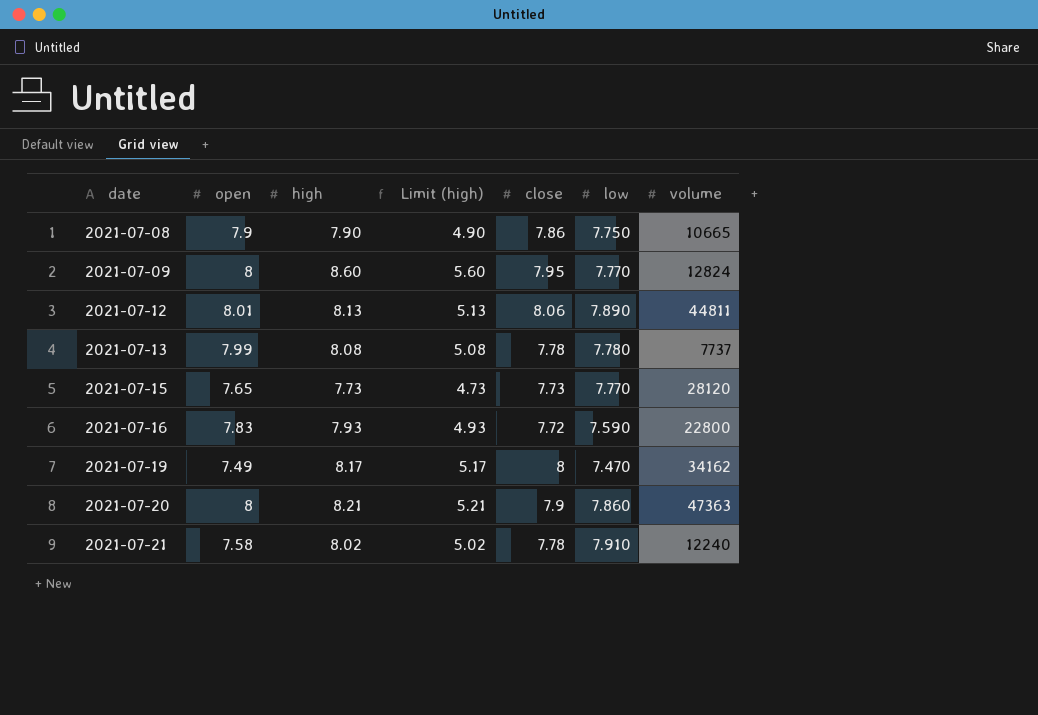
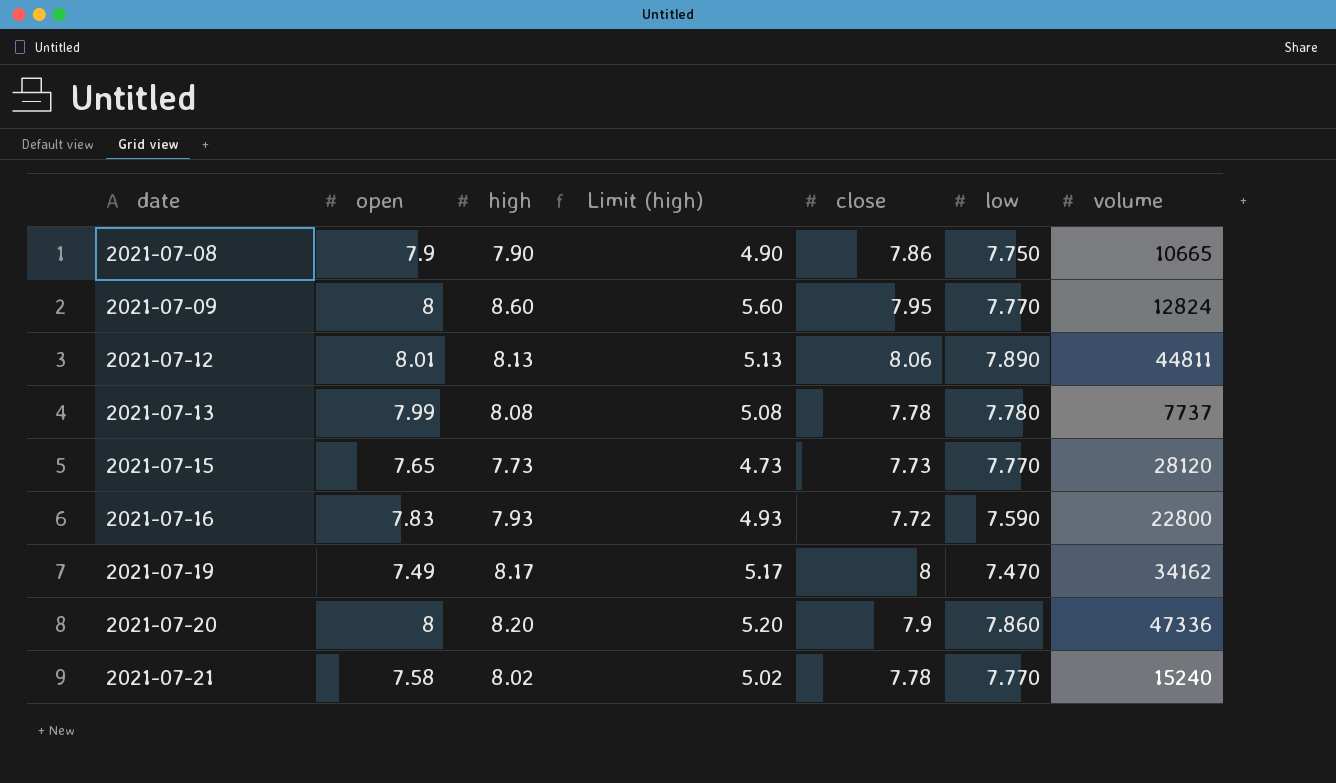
2021-07-20 | high: 8.21 -> 8.20
2021-07-20 | Limit (high): 5.21 -> 5.20
2021-07-20 | volume: 47363 -> 47336
2021-07-21 | low: 7.910 -> 7.770
2021-07-21 | volume: 12240 -> 15240

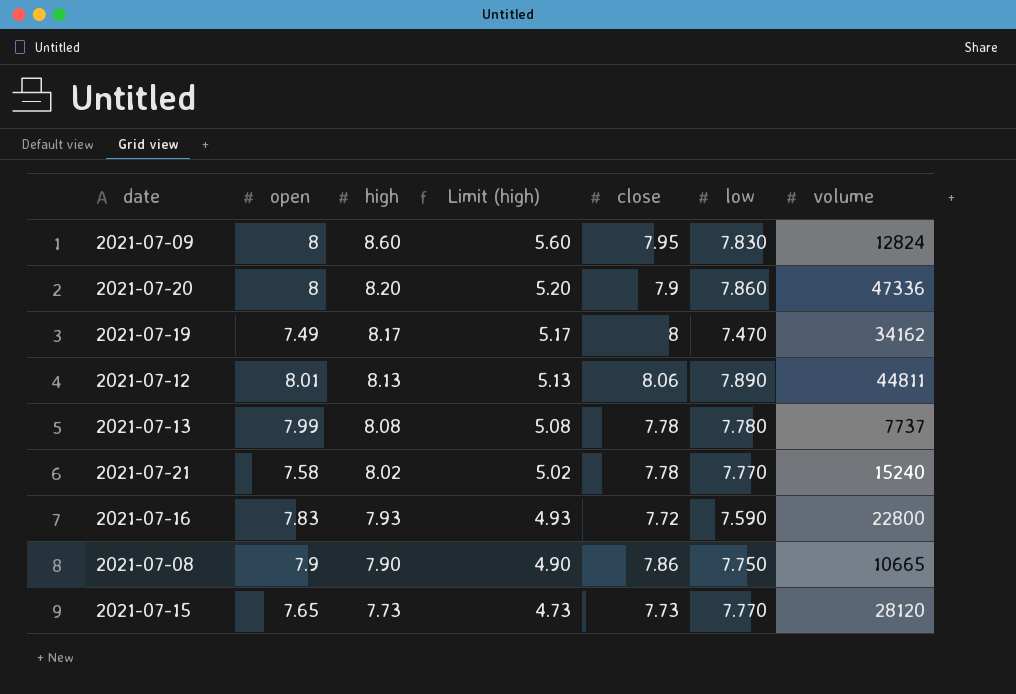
row order: date ascending -> high descending
2021-07-09 | low: 7.770 -> 7.830

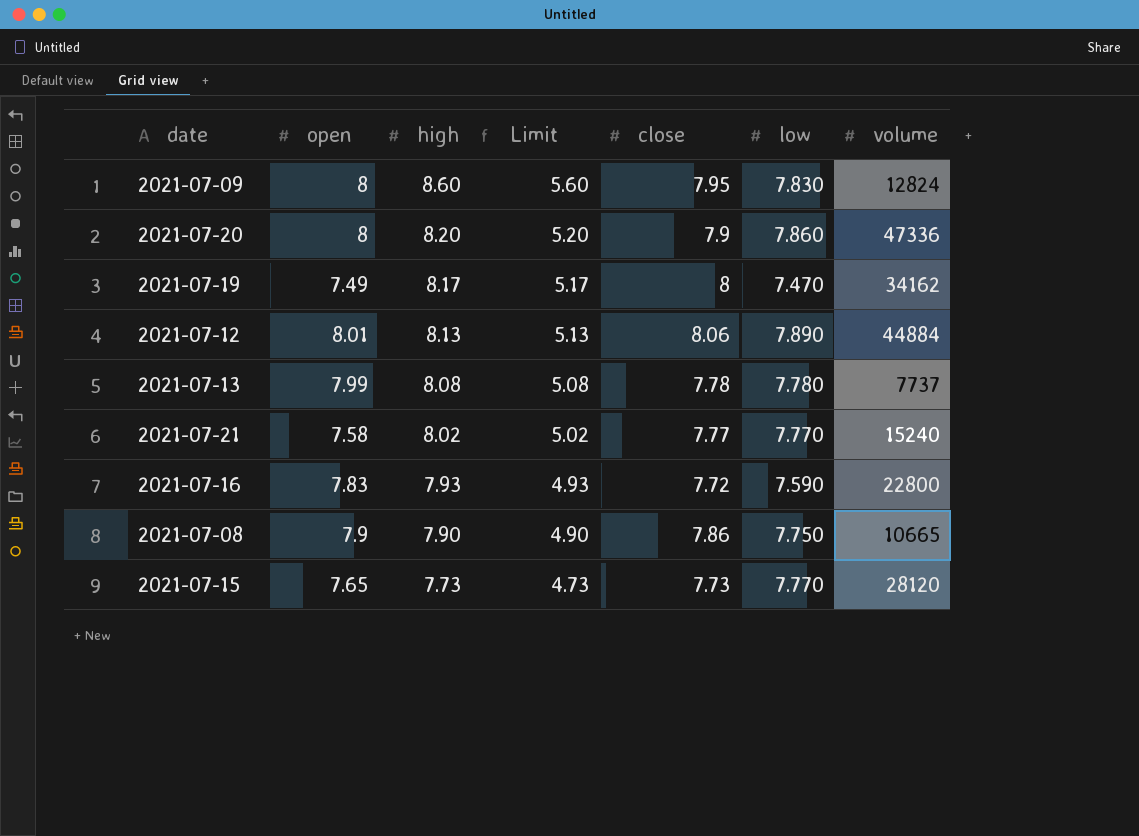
column name: Limit (high) -> Limit
2021-07-12 | volume: 44811 -> 44884
2021-07-21 | close: 7.78 -> 7.77

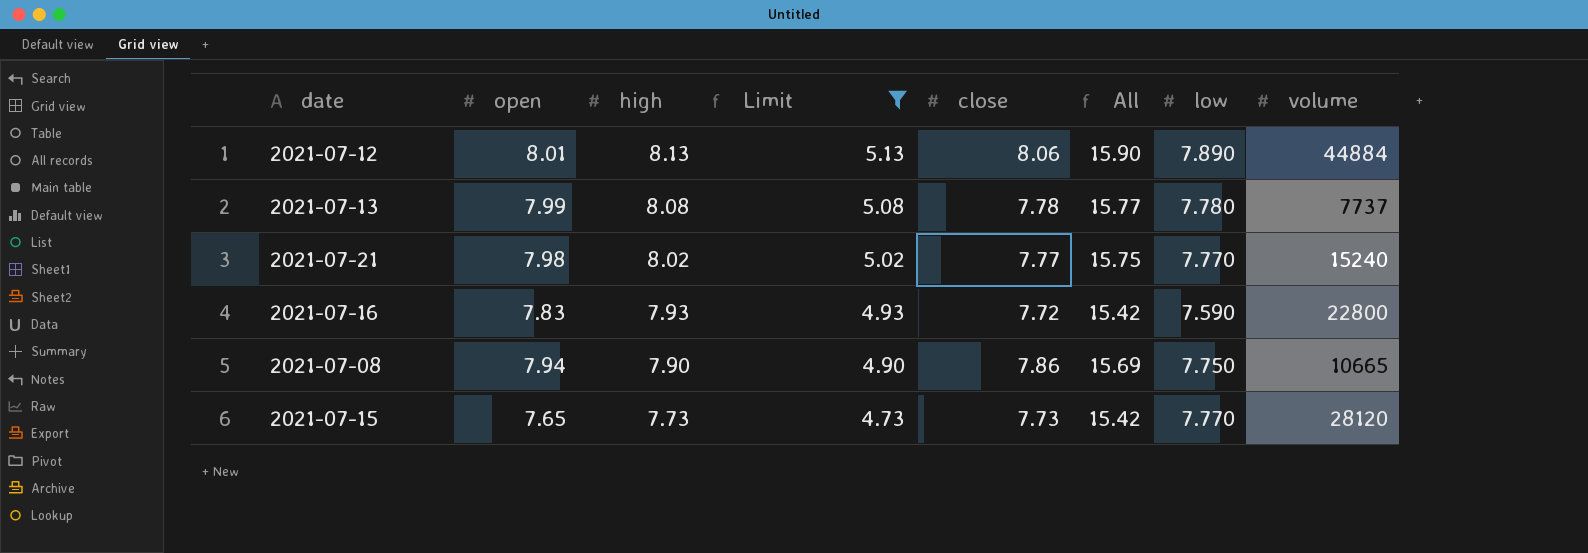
filter: none -> Limit <= 5.13
column All | formula: none -> [open] + [low]
2021-07-21 | open: 7.58 -> 7.98
2021-07-08 | open: 7.9 -> 7.94

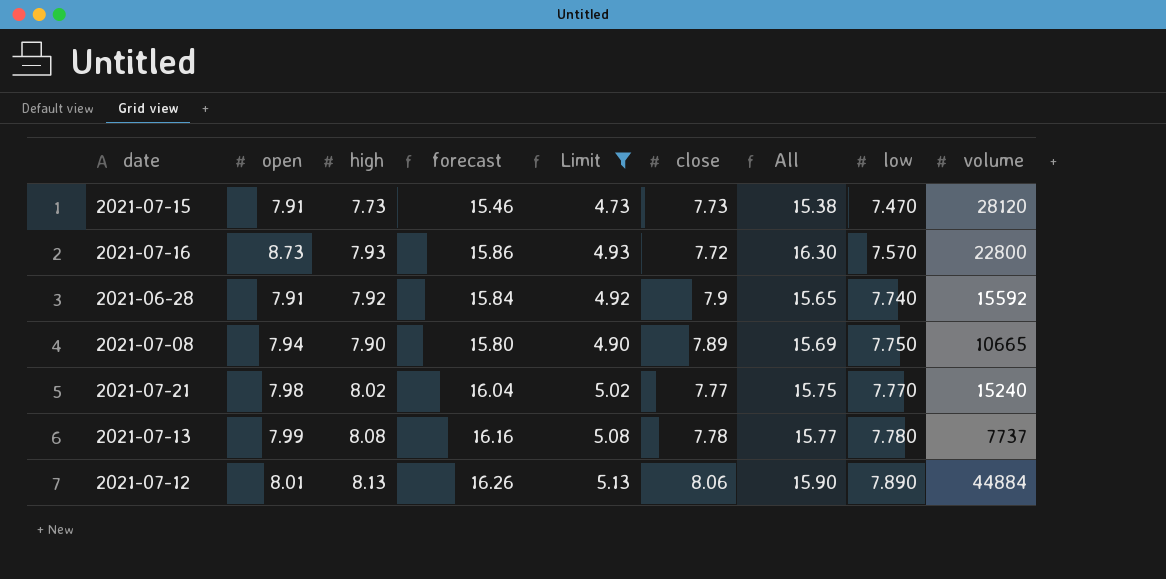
row order: high descending -> low ascending
column forecast | formula: none -> [high] * 2
2021-07-15 | open: 7.65 -> 7.91
2021-07-15 | All: 15.42 -> 15.38
2021-07-15 | low: 7.770 -> 7.470
2021-07-16 | open: 7.83 -> 8.73
2021-07-16 | All: 15.42 -> 16.30
2021-07-16 | low: 7.590 -> 7.570
row 2021-06-28: none -> 7.91 | 7.92 | 15.84 | 4.92 | 7.9 | 15.65 | 7.740 | 15592
2021-07-08 | close: 7.86 -> 7.89

